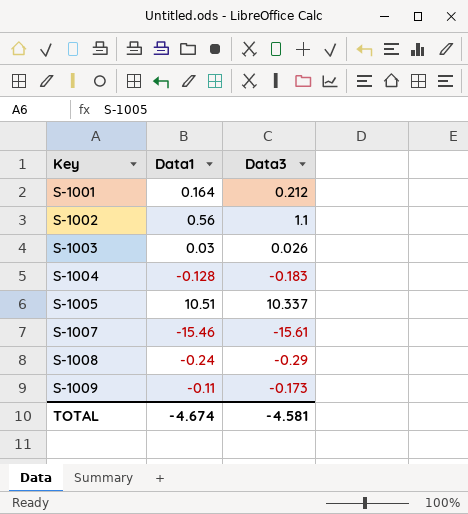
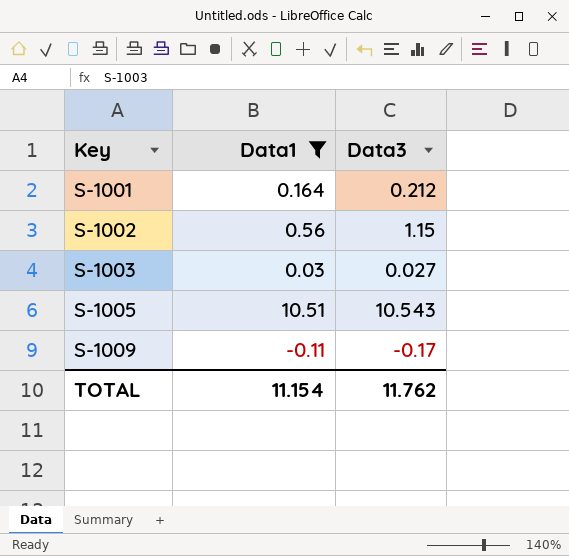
filter: none -> Data1 >= -0.11
S-1002 | Data3: 1.1 -> 1.15
S-1003 | Data3: 0.026 -> 0.027
S-1005 | Data3: 10.337 -> 10.543
S-1009 | Data3: -0.173 -> -0.17
TOTAL | Data1: -4.674 -> 11.154
TOTAL | Data3: -4.581 -> 11.762

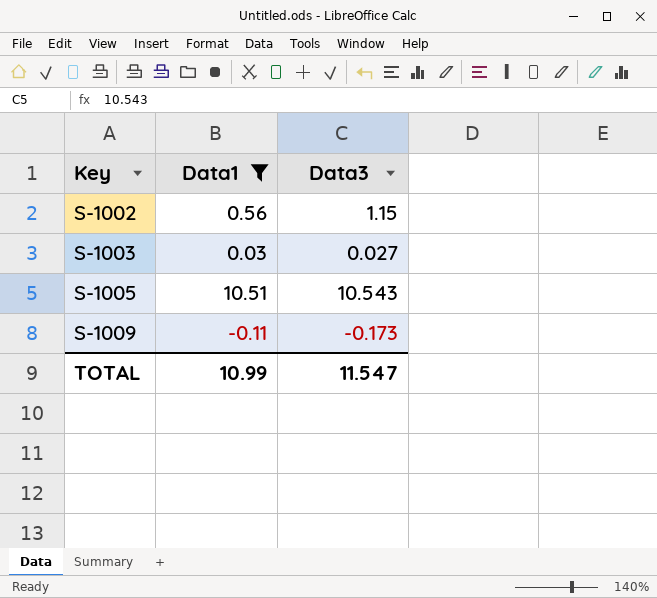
row S-1001: 0.164 | 0.212 -> none
S-1009 | Data3: -0.17 -> -0.173
TOTAL | Data1: 11.154 -> 10.99
TOTAL | Data3: 11.762 -> 11.547

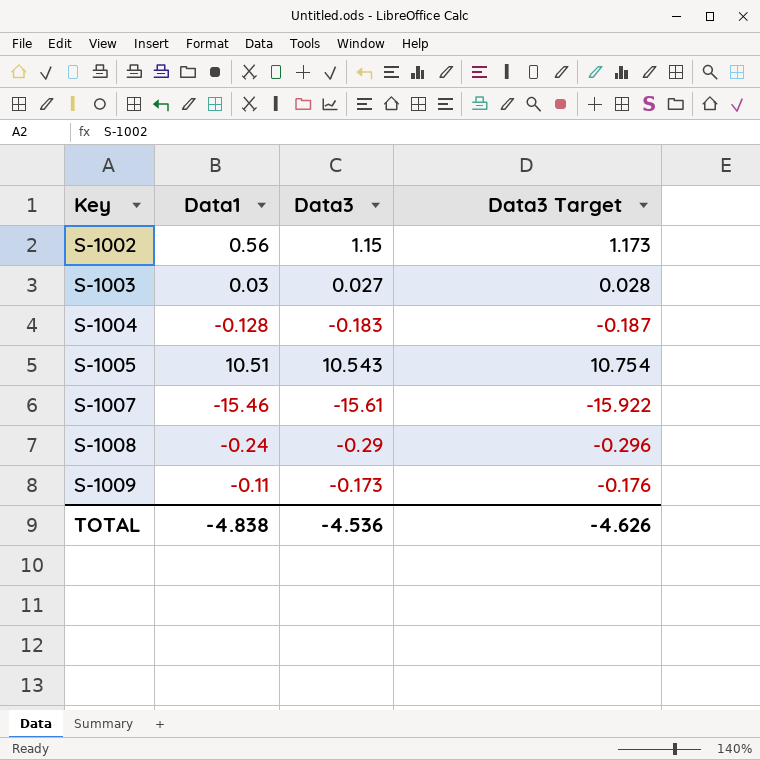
filter: Data1 >= -0.11 -> none
column Data3 Target | formula: none -> [Data3] * 1.02
TOTAL | Data1: 10.99 -> -4.838
TOTAL | Data3: 11.547 -> -4.536

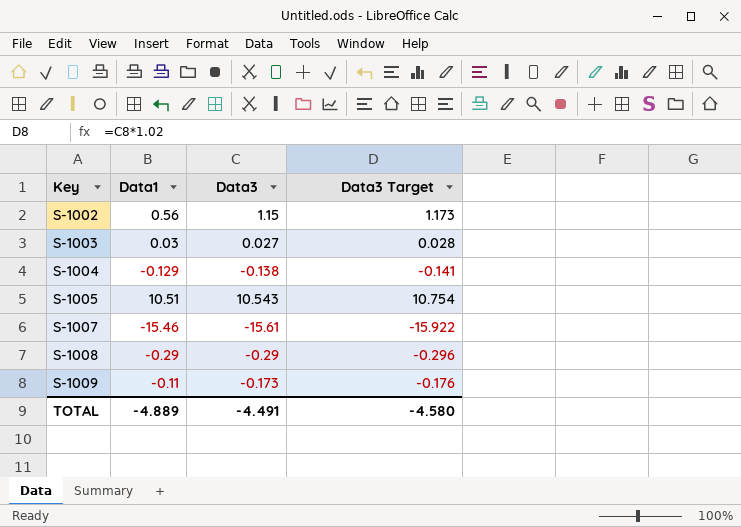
S-1004 | Data1: -0.128 -> -0.129
S-1004 | Data3: -0.183 -> -0.138
S-1004 | Data3 Target: -0.187 -> -0.141
S-1008 | Data1: -0.24 -> -0.29
TOTAL | Data1: -4.838 -> -4.889
TOTAL | Data3: -4.536 -> -4.491
TOTAL | Data3 Target: -4.626 -> -4.580

